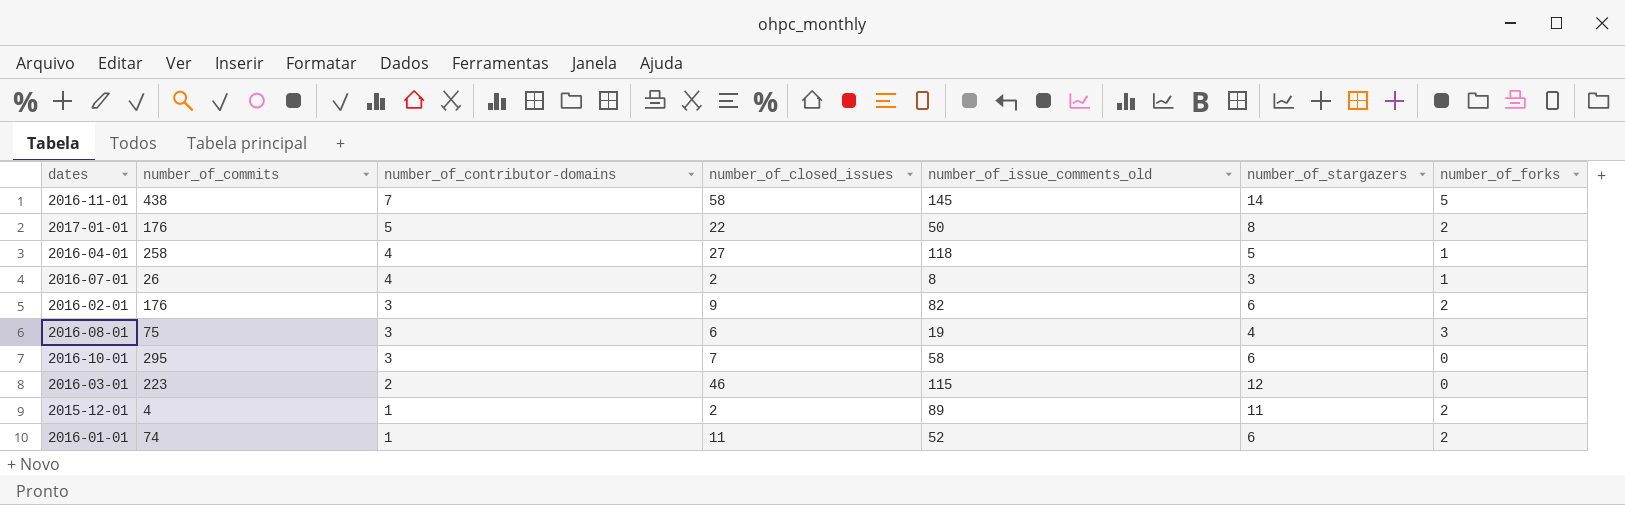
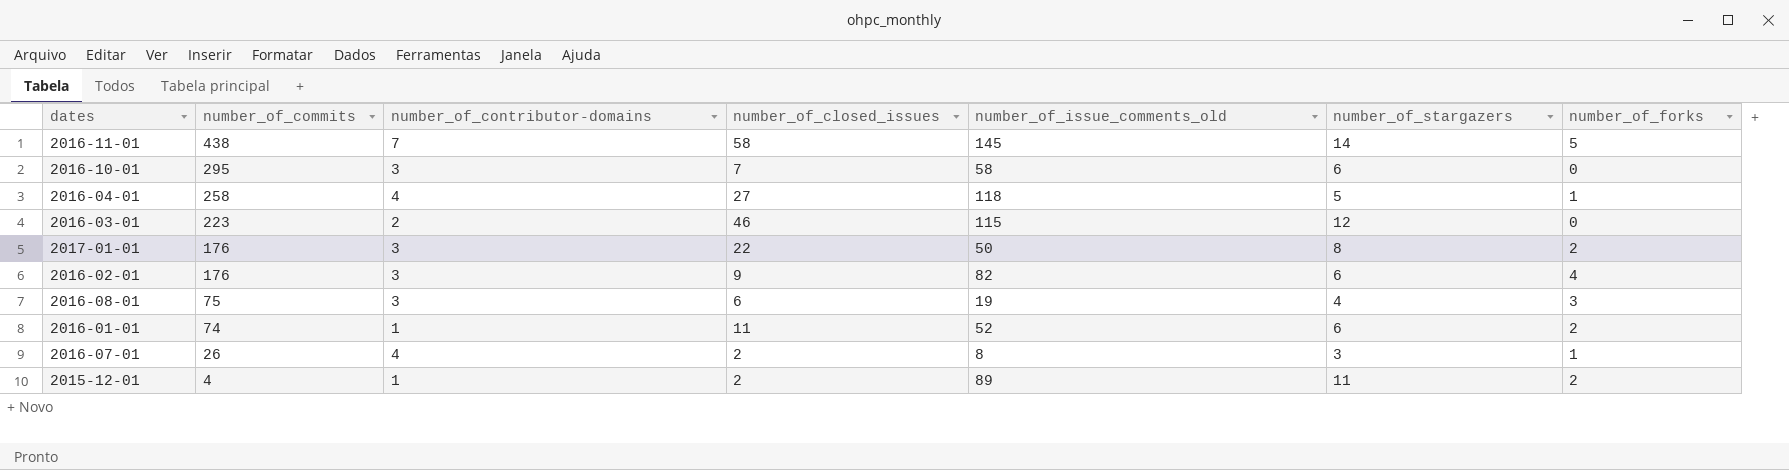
row order: number_of_contributor-domains descending -> number_of_commits descending
2017-01-01 | number_of_contributor-domains: 5 -> 3
2016-02-01 | number_of_forks: 2 -> 4

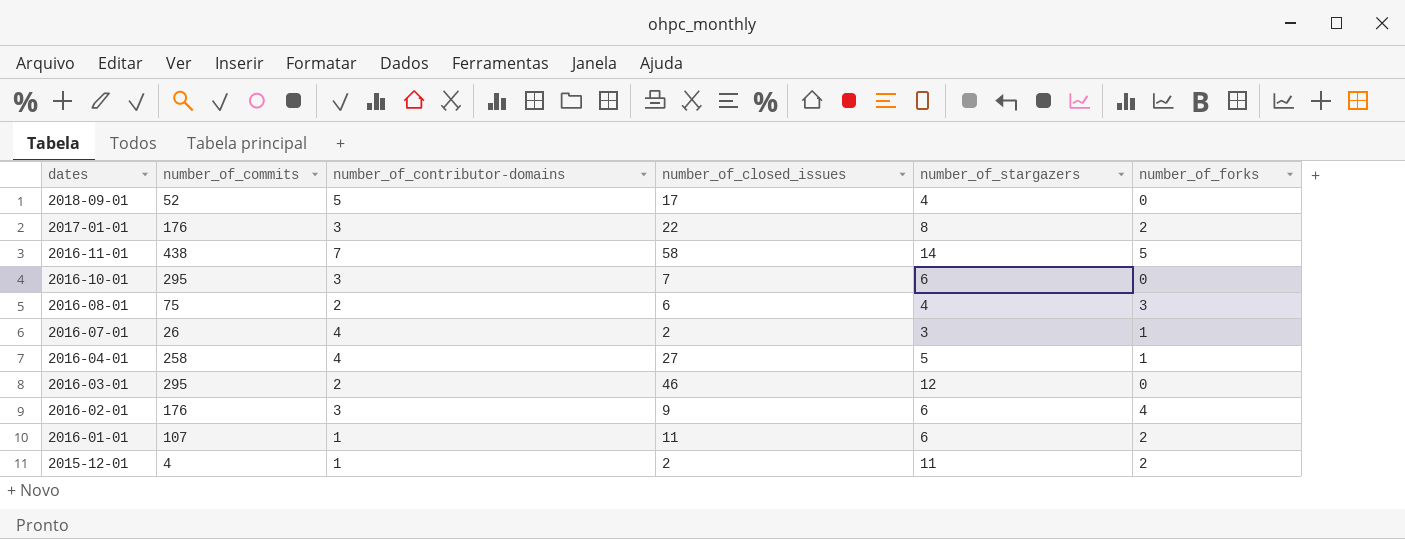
row order: number_of_commits descending -> dates descending
column number_of_issue_comments_old | position: 5 -> none
row 2018-09-01: none -> 52 | 5 | 17 | 4 | 0
2016-08-01 | number_of_contributor-domains: 3 -> 2
2016-03-01 | number_of_commits: 223 -> 295
2016-01-01 | number_of_commits: 74 -> 107

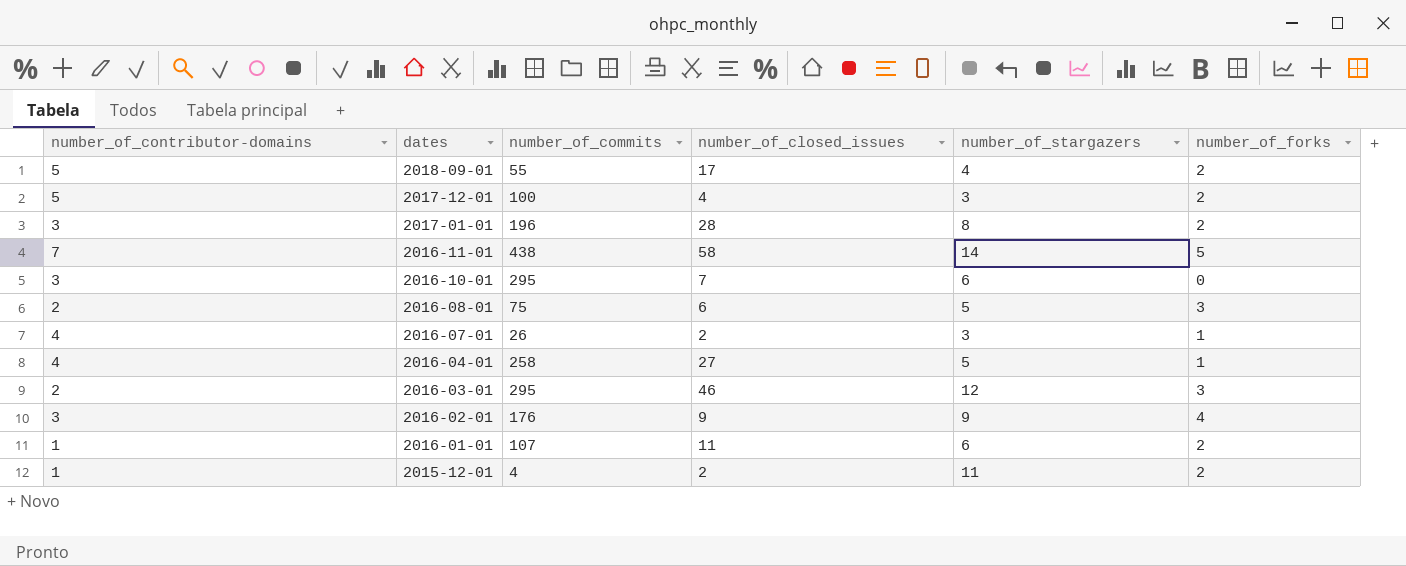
column number_of_contributor-domains | position: 3 -> 1
2018-09-01 | number_of_commits: 52 -> 55
2018-09-01 | number_of_forks: 0 -> 2
row 2017-12-01: none -> 5 | 100 | 4 | 3 | 2
2017-01-01 | number_of_commits: 176 -> 196
2017-01-01 | number_of_closed_issues: 22 -> 28
2016-08-01 | number_of_stargazers: 4 -> 5
2016-03-01 | number_of_forks: 0 -> 3
2016-02-01 | number_of_stargazers: 6 -> 9

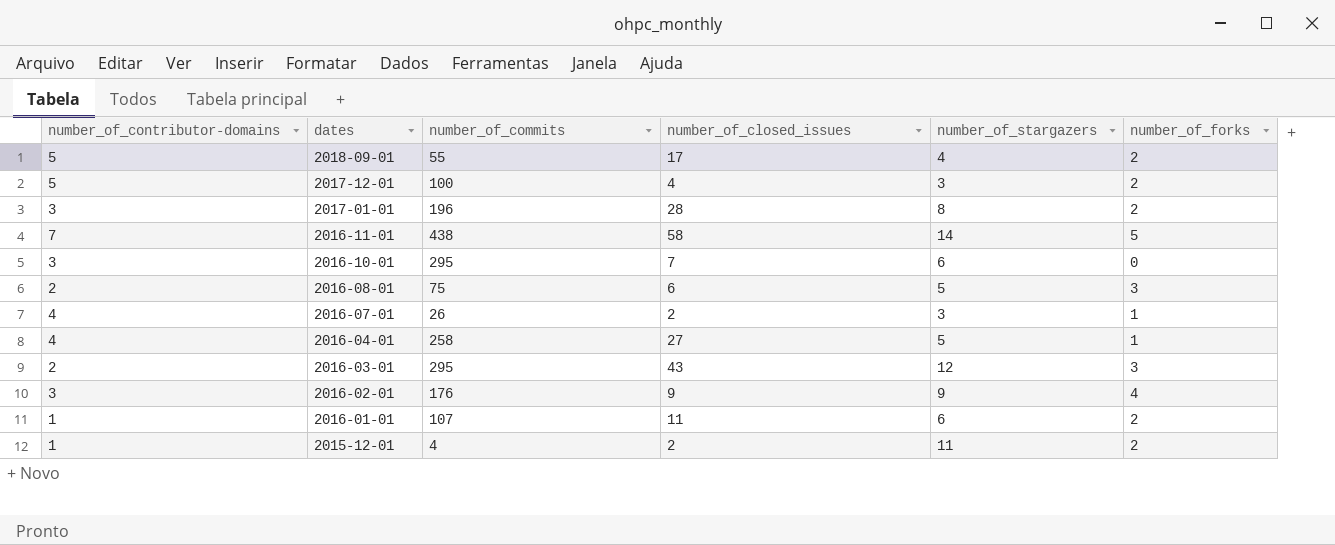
2016-03-01 | number_of_closed_issues: 46 -> 43

